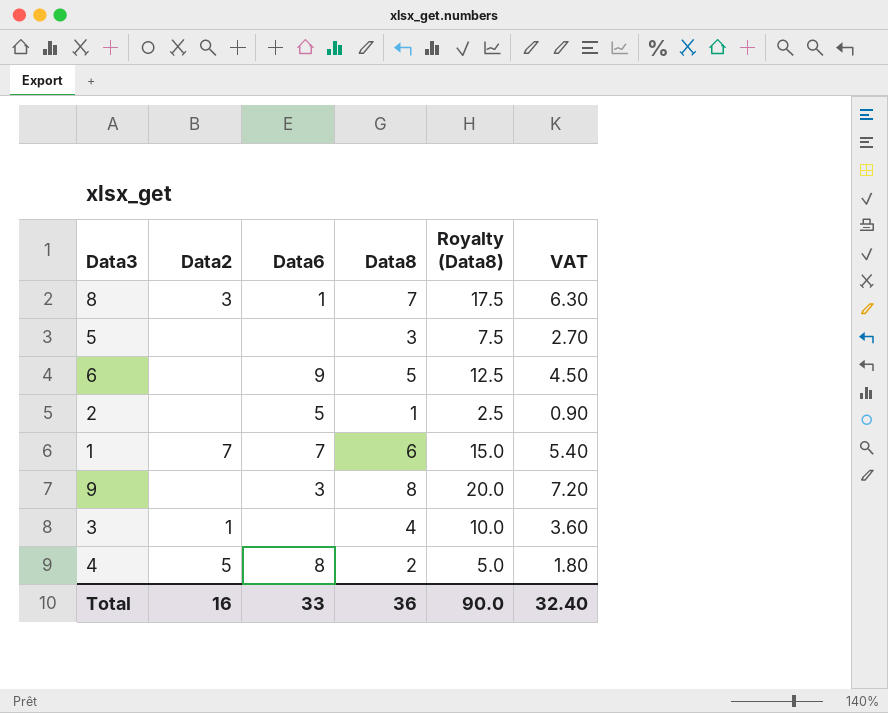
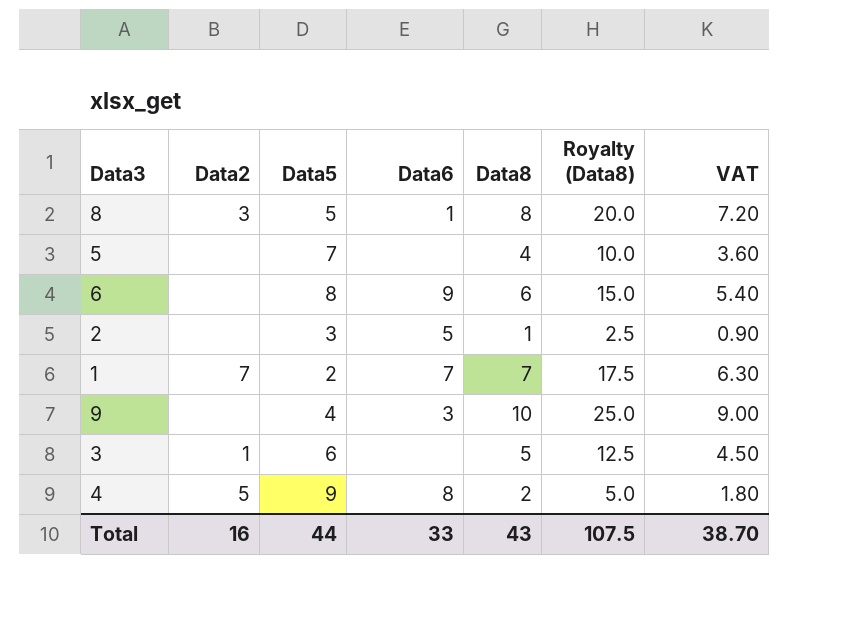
column Data5 | position: none -> 3
8 | Data8: 7 -> 8
8 | Royalty (Data8): 17.5 -> 20.0
8 | VAT: 6.30 -> 7.20
5 | Data8: 3 -> 4
5 | Royalty (Data8): 7.5 -> 10.0
5 | VAT: 2.70 -> 3.60
6 | Data8: 5 -> 6
6 | Royalty (Data8): 12.5 -> 15.0
6 | VAT: 4.50 -> 5.40
1 | Data8: 6 -> 7
1 | Royalty (Data8): 15.0 -> 17.5
1 | VAT: 5.40 -> 6.30
9 | Data8: 8 -> 10
9 | Royalty (Data8): 20.0 -> 25.0
9 | VAT: 7.20 -> 9.00
3 | Data8: 4 -> 5
3 | Royalty (Data8): 10.0 -> 12.5
3 | VAT: 3.60 -> 4.50
Total | Data8: 36 -> 43
Total | Royalty (Data8): 90.0 -> 107.5
Total | VAT: 32.40 -> 38.70

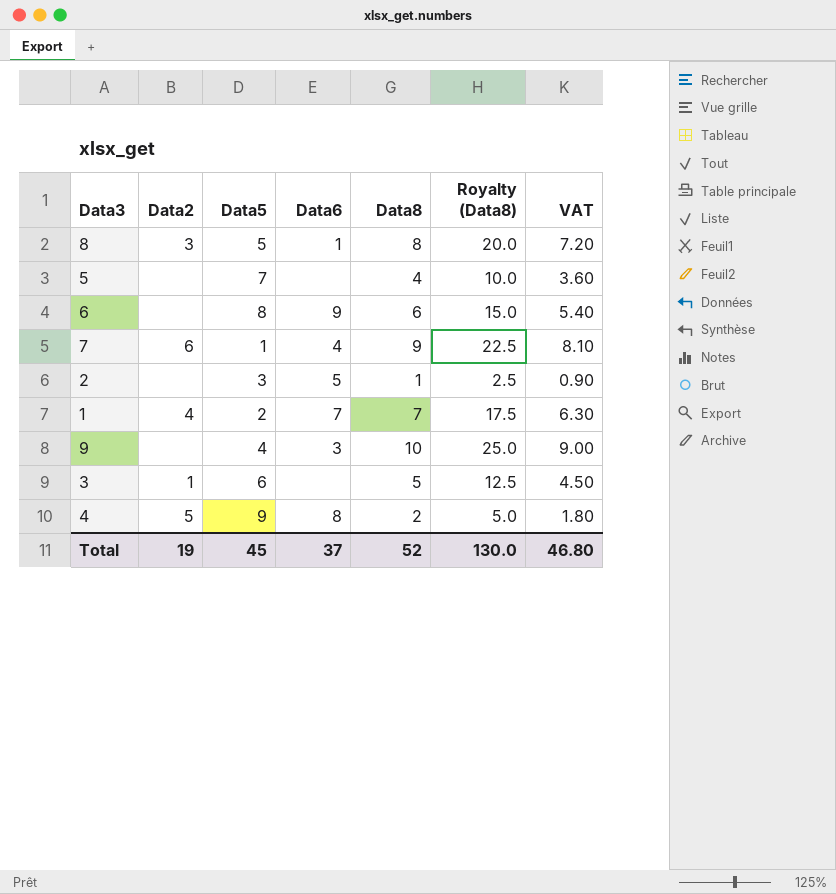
row 7: none -> 6 | 1 | 4 | 9 | 22.5 | 8.10
1 | Data2: 7 -> 4
Total | Data2: 16 -> 19
Total | Data5: 44 -> 45
Total | Data6: 33 -> 37
Total | Data8: 43 -> 52
Total | Royalty (Data8): 107.5 -> 130.0
Total | VAT: 38.70 -> 46.80

